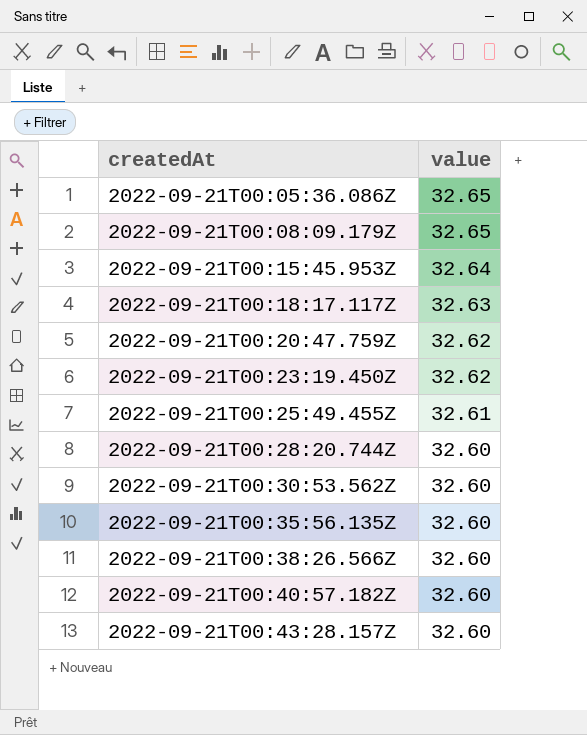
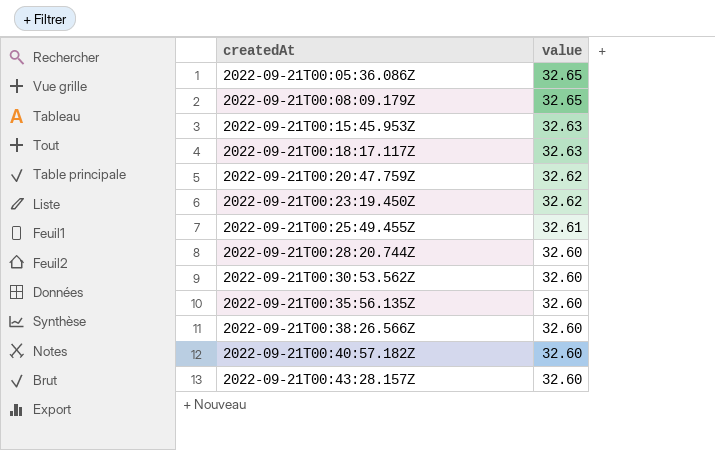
2022-09-21T00:15:45.953Z | value: 32.64 -> 32.63

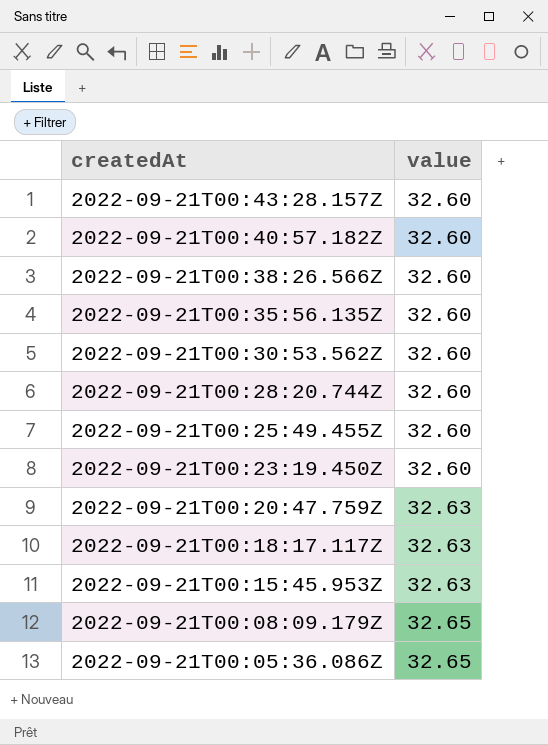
row order: createdAt ascending -> createdAt descending
2022-09-21T00:25:49.455Z | value: 32.61 -> 32.60
2022-09-21T00:23:19.450Z | value: 32.62 -> 32.60
2022-09-21T00:20:47.759Z | value: 32.62 -> 32.63

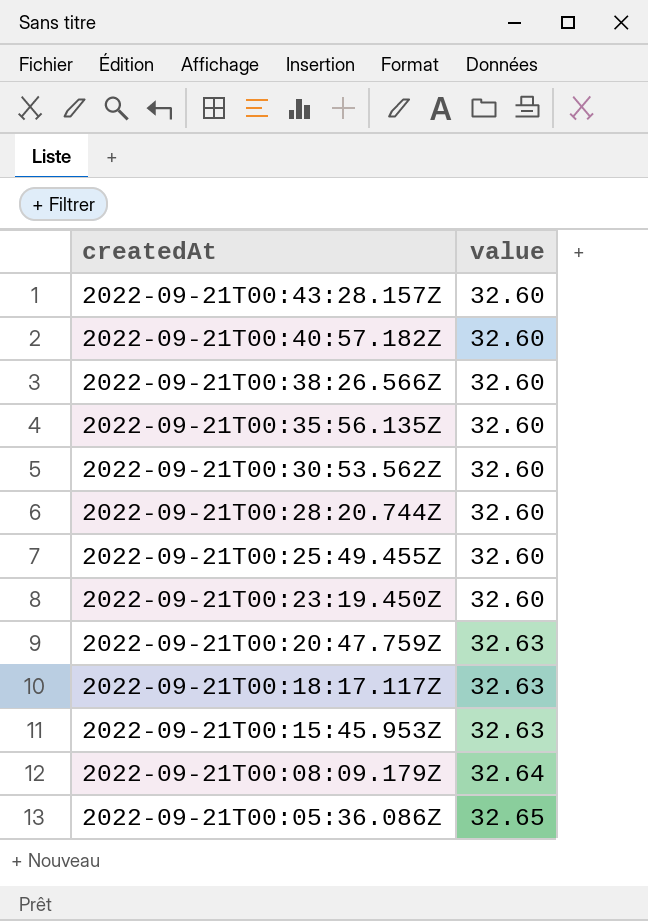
2022-09-21T00:08:09.179Z | value: 32.65 -> 32.64

